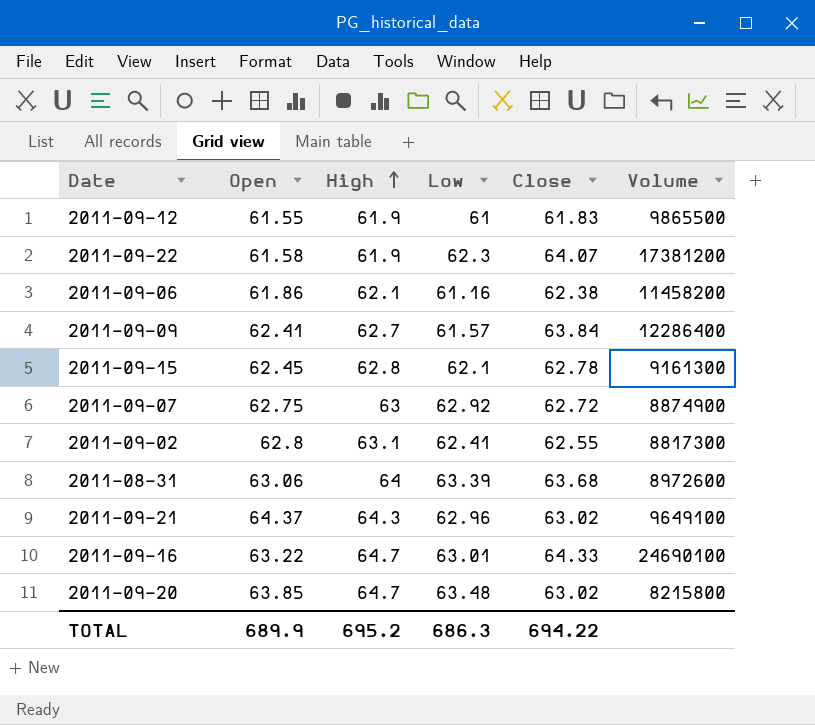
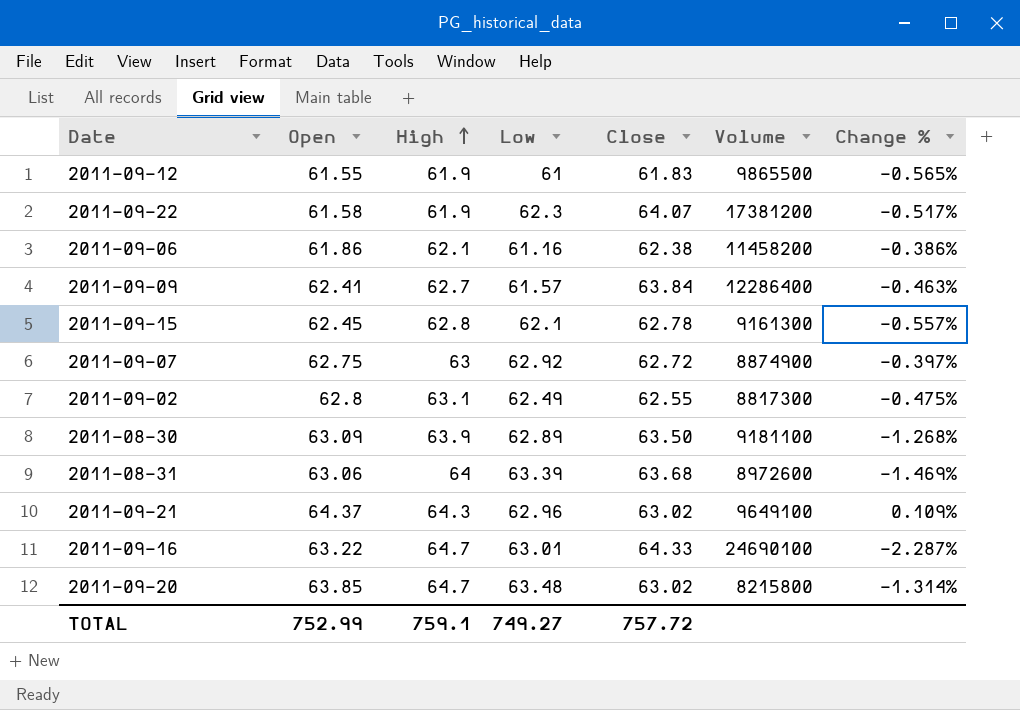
column Change % | formula: none -> ([Open] - [High]) / [High]
2011-09-02 | Low: 62.41 -> 62.49
row 2011-08-30: none -> 63.09 | 63.9 | 62.89 | 63.50 | 9181100 | -1.268%
TOTAL | Open: 689.9 -> 752.99
TOTAL | High: 695.2 -> 759.1
TOTAL | Low: 686.3 -> 749.27
TOTAL | Close: 694.22 -> 757.72

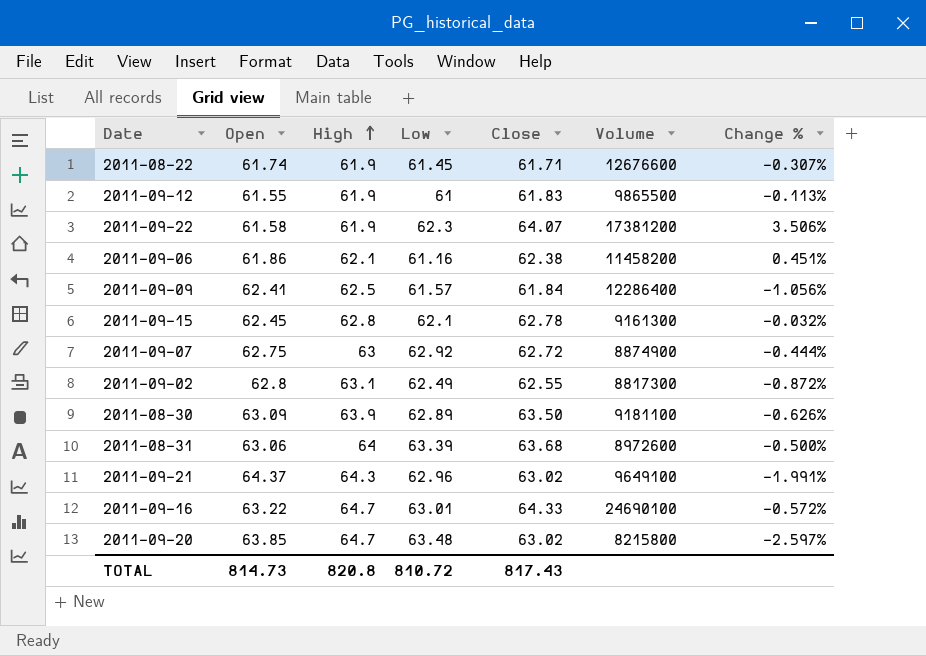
column Change % | formula: ([Open] - [High]) / [High] -> ([Close] - [High]) / [High]
row 2011-08-22: none -> 61.74 | 61.9 | 61.45 | 61.71 | 12676600 | -0.307%
2011-09-09 | High: 62.7 -> 62.5
2011-09-09 | Close: 63.84 -> 61.84
TOTAL | Open: 752.99 -> 814.73
TOTAL | High: 759.1 -> 820.8
TOTAL | Low: 749.27 -> 810.72
TOTAL | Close: 757.72 -> 817.43

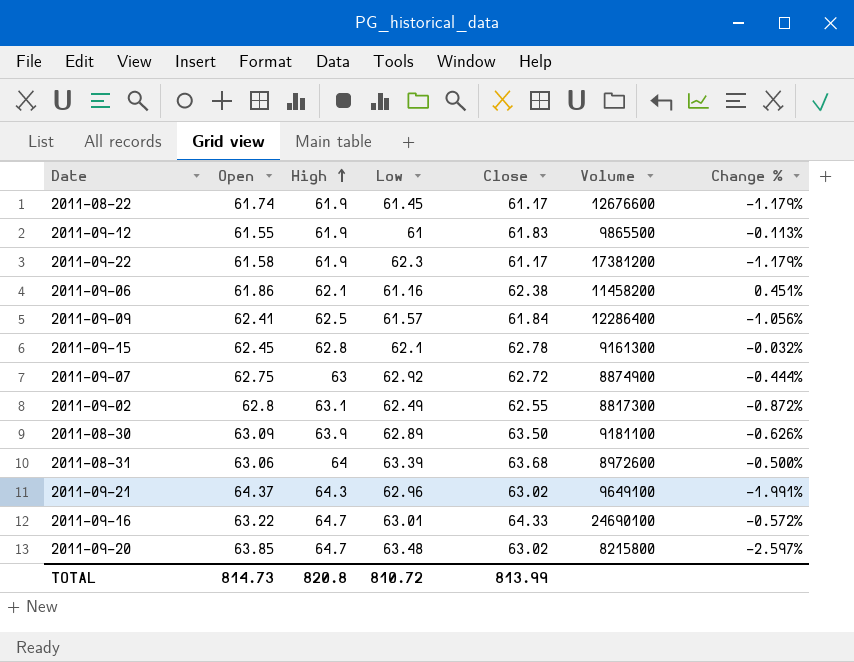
2011-08-22 | Close: 61.71 -> 61.17
2011-08-22 | Change %: -0.307% -> -1.179%
2011-09-22 | Close: 64.07 -> 61.17
2011-09-22 | Change %: 3.506% -> -1.179%
TOTAL | Close: 817.43 -> 813.99

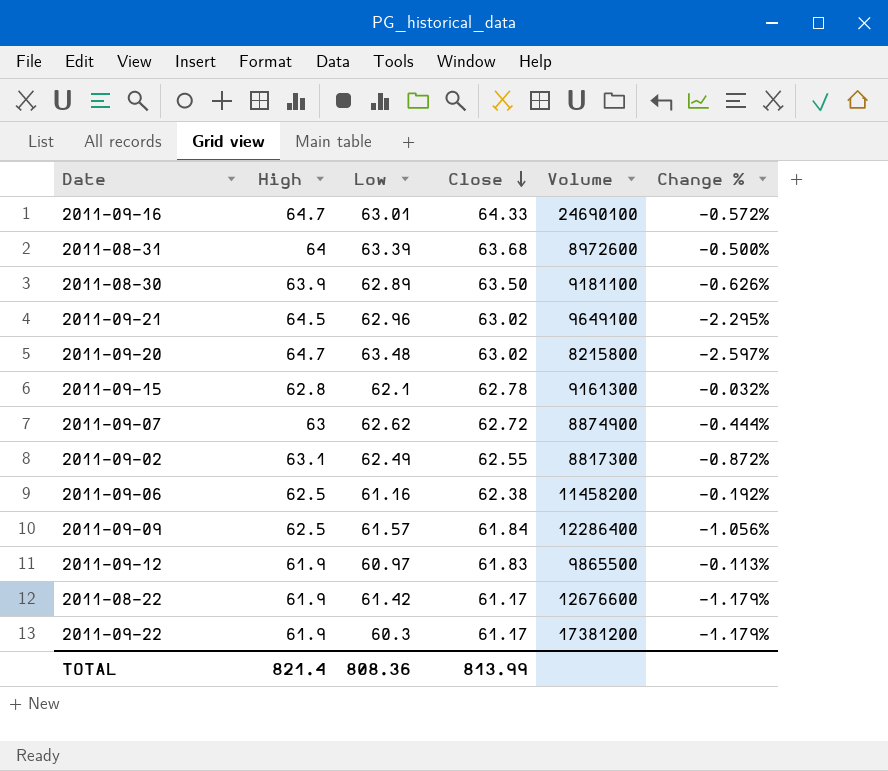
row order: High ascending -> Close descending
column Open | position: 2 -> none
2011-09-21 | High: 64.3 -> 64.5
2011-09-21 | Change %: -1.991% -> -2.295%
2011-09-07 | Low: 62.92 -> 62.62
2011-09-06 | High: 62.1 -> 62.5
2011-09-06 | Change %: 0.451% -> -0.192%
2011-09-12 | Low: 61 -> 60.97
2011-08-22 | Low: 61.45 -> 61.42
2011-09-22 | Low: 62.3 -> 60.3
TOTAL | High: 820.8 -> 821.4
TOTAL | Low: 810.72 -> 808.36

